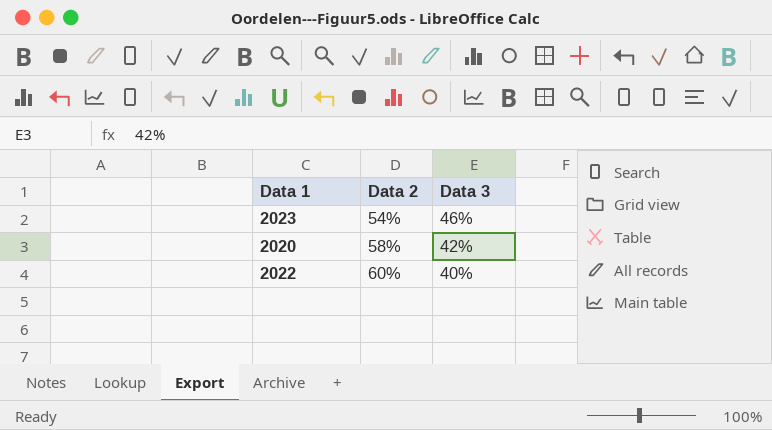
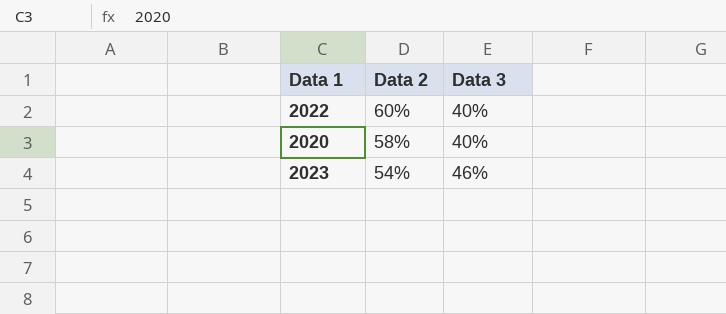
row order: Data 2 ascending -> Data 2 descending
2020 | Data 3: 42% -> 40%

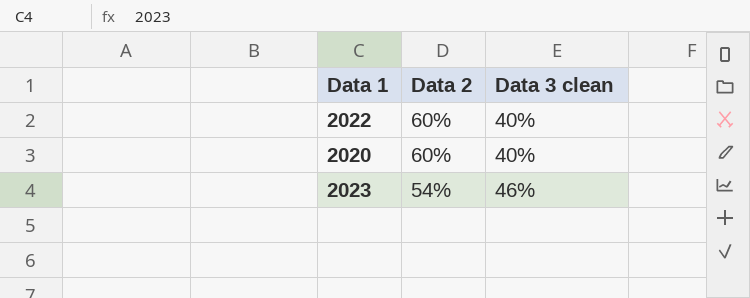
column name: Data 3 -> Data 3 clean
2020 | Data 2: 58% -> 60%

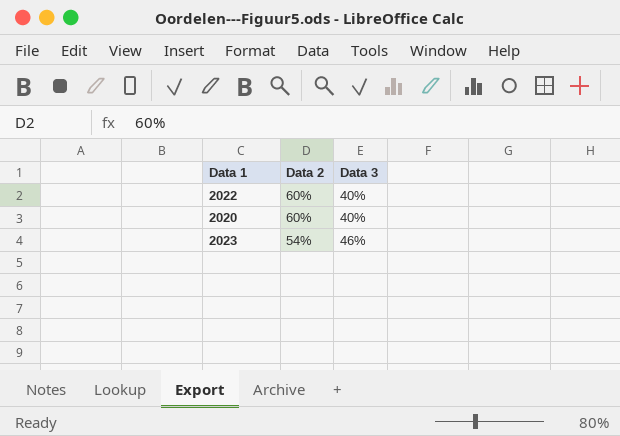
column name: Data 3 clean -> Data 3

